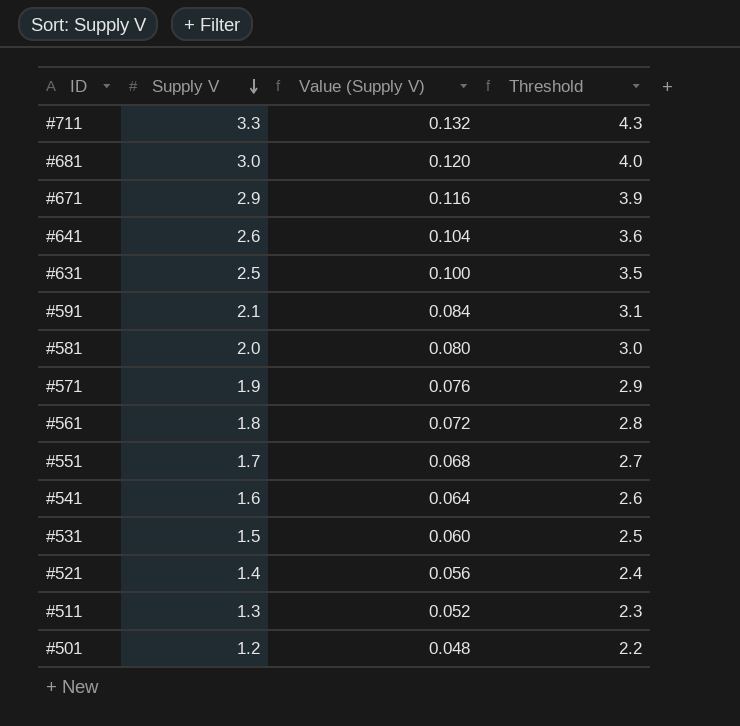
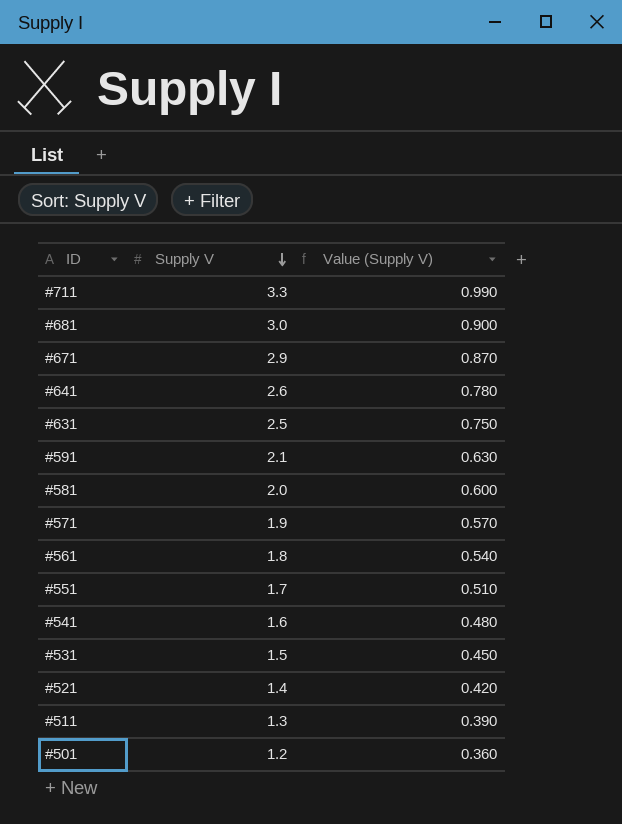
column Threshold | formula: [Supply V] + 1 -> none
column Value (Supply V) | formula: [Supply V] * 0.04 -> [Supply V] * 0.3

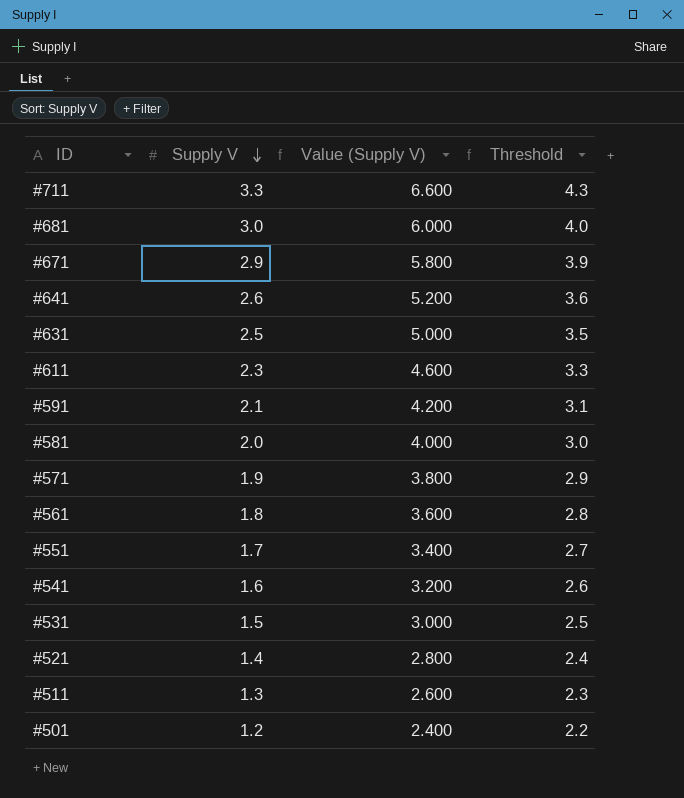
column Value (Supply V) | formula: [Supply V] * 0.3 -> [Supply V] * 2
column Threshold | formula: none -> [Supply V] + 1
row #611: none -> 2.3 | 4.600 | 3.3

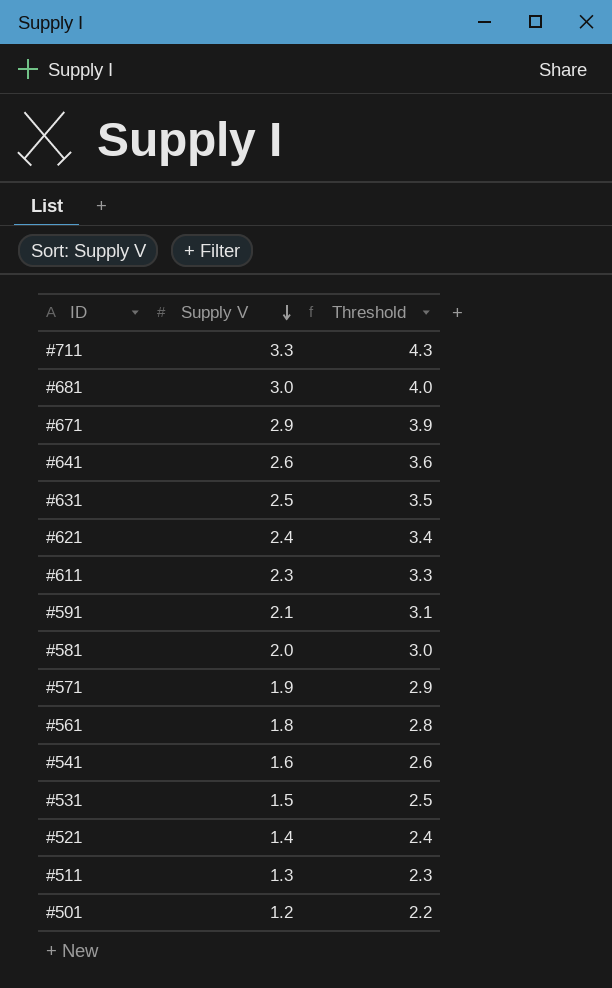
column Value (Supply V) | formula: [Supply V] * 2 -> none
row #551: 1.7 | 3.400 | 2.7 -> none
row #621: none -> 2.4 | 3.4

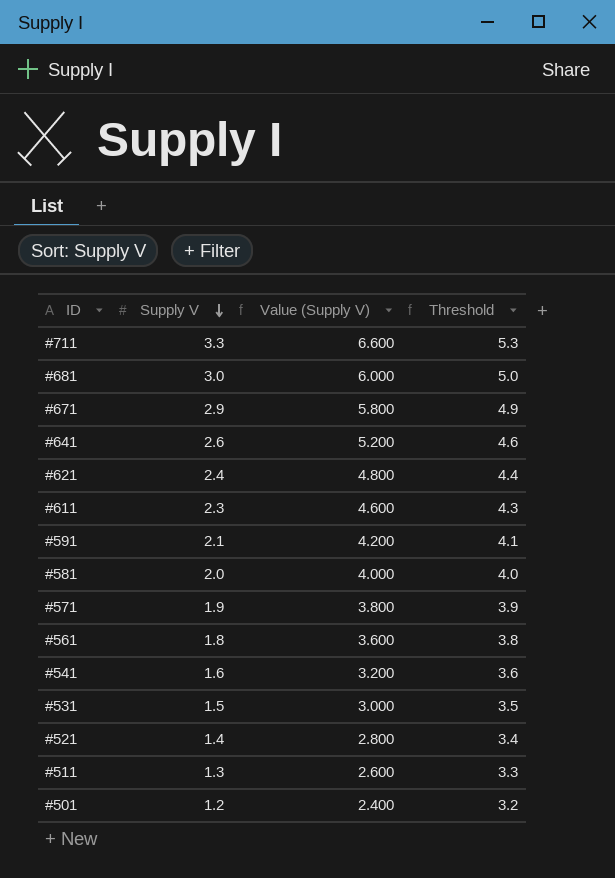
column Value (Supply V) | formula: none -> [Supply V] * 2
column Threshold | formula: [Supply V] + 1 -> [Supply V] + 2
row #631: 2.5 | 3.5 -> none

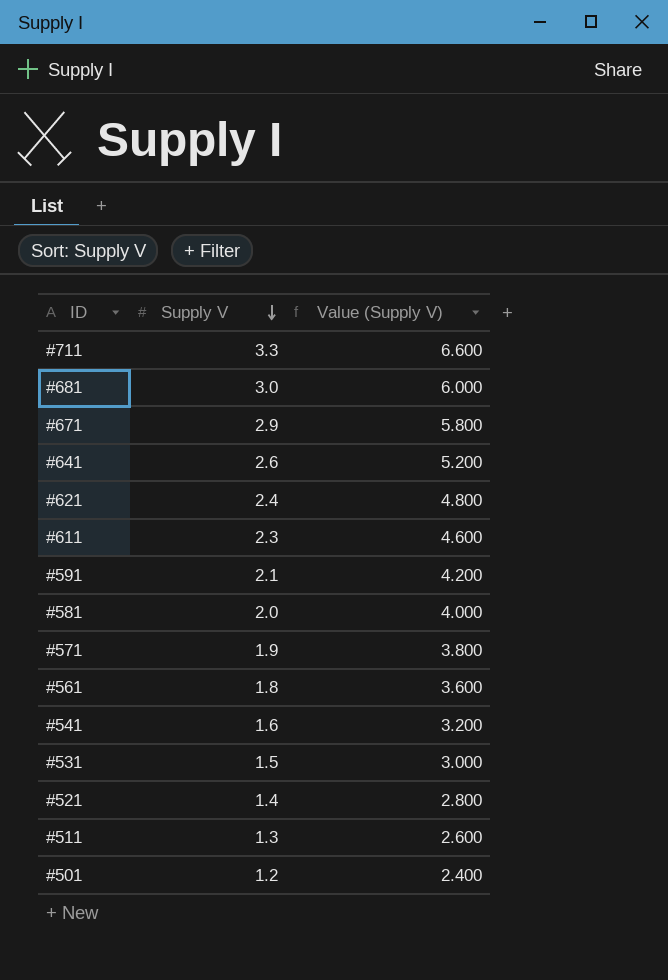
column Threshold | formula: [Supply V] + 2 -> none

